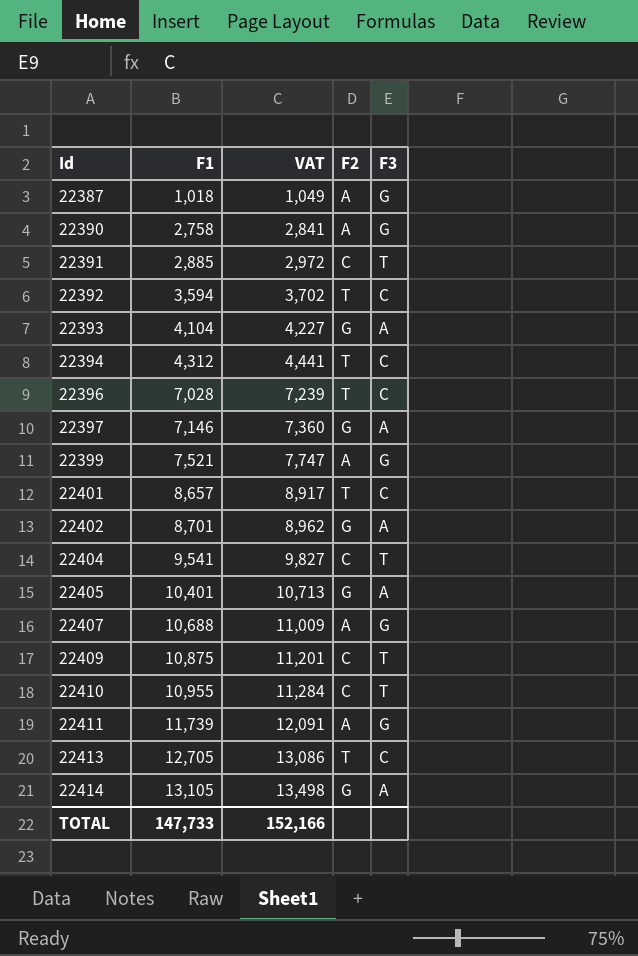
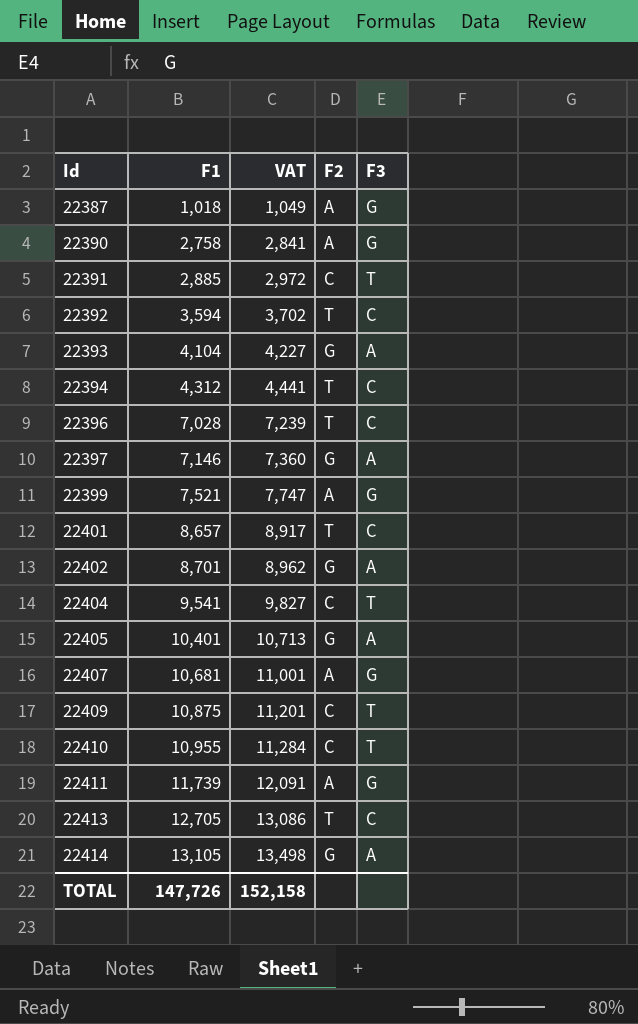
22407 | F1: 10,688 -> 10,681
22407 | VAT: 11,009 -> 11,001
TOTAL | F1: 147,733 -> 147,726
TOTAL | VAT: 152,166 -> 152,158

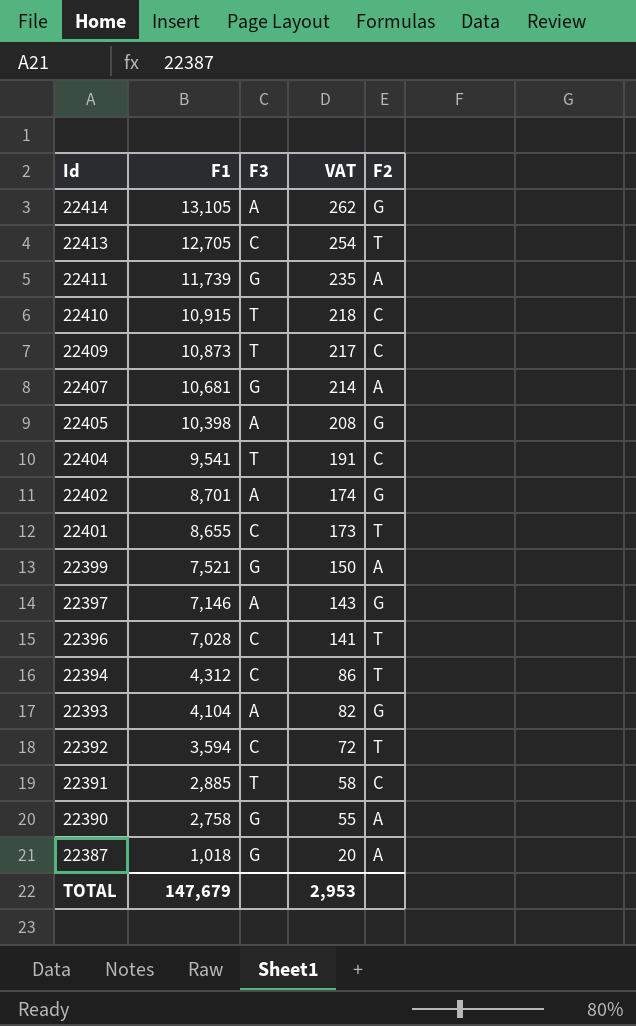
row order: Id ascending -> Id descending
column F3 | position: 5 -> 3
column VAT | formula: [F1] * 1.03 -> [F1] * 0.02
22410 | F1: 10,955 -> 10,915
22409 | F1: 10,875 -> 10,873
22405 | F1: 10,401 -> 10,398
22401 | F1: 8,657 -> 8,655
TOTAL | F1: 147,726 -> 147,679
TOTAL | VAT: 152,158 -> 2,953

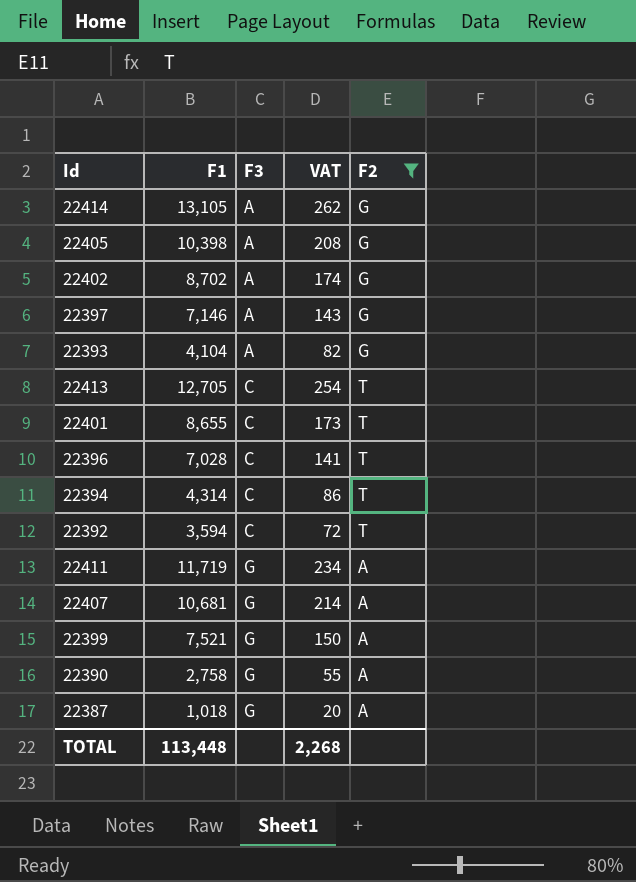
filter: none -> F2 != C
row order: Id descending -> F3 ascending
22402 | F1: 8,701 -> 8,702
22394 | F1: 4,312 -> 4,314
22411 | F1: 11,739 -> 11,719
22411 | VAT: 235 -> 234
TOTAL | F1: 147,679 -> 113,448
TOTAL | VAT: 2,953 -> 2,268

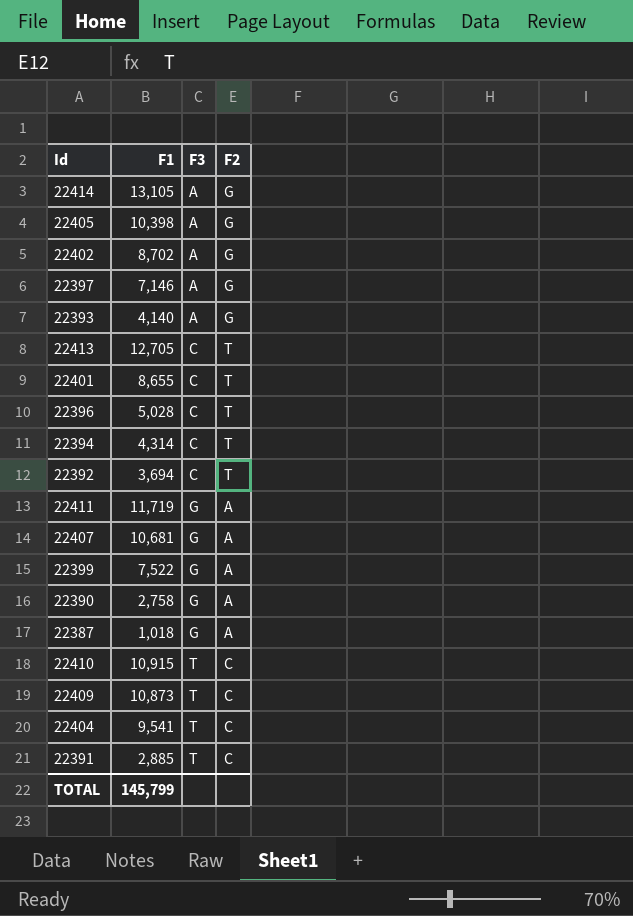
filter: F2 != C -> none
column VAT | formula: [F1] * 0.02 -> none
22393 | F1: 4,104 -> 4,140
22396 | F1: 7,028 -> 5,028
22392 | F1: 3,594 -> 3,694
22399 | F1: 7,521 -> 7,522
TOTAL | F1: 113,448 -> 145,799

